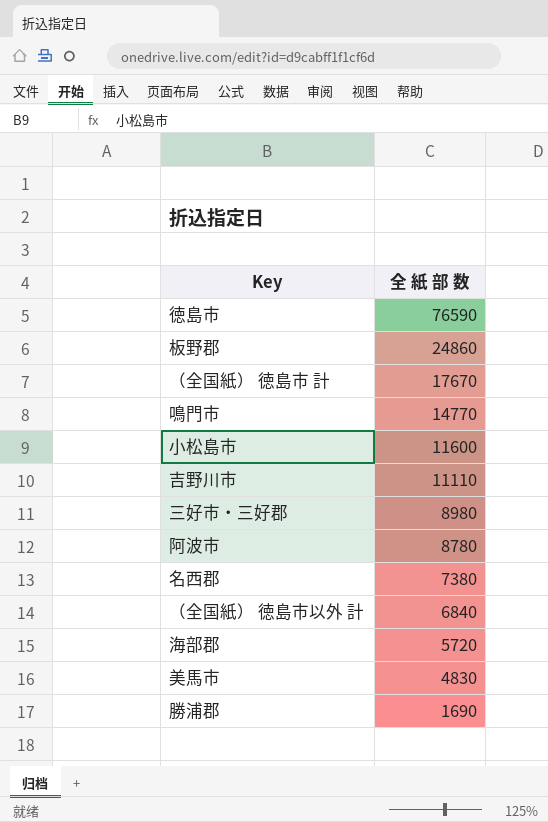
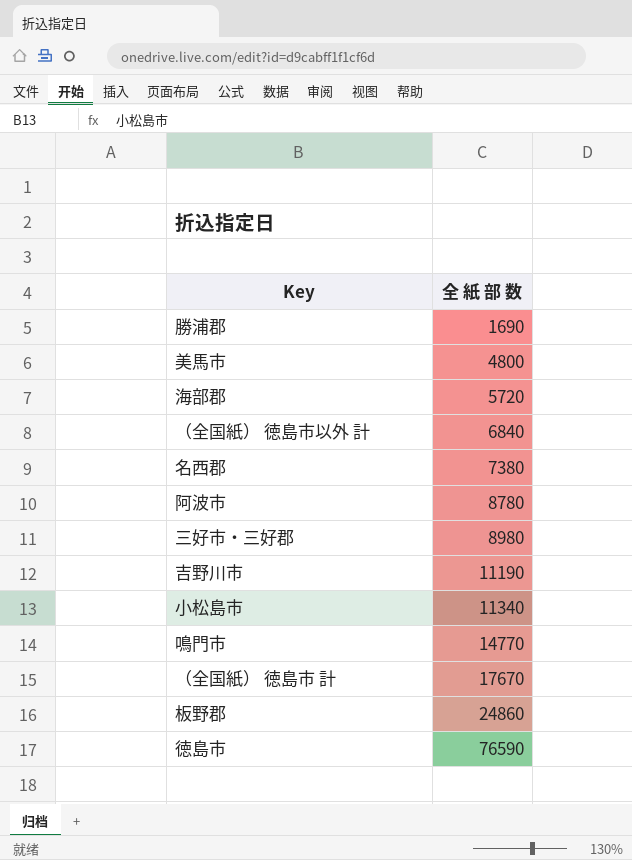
row order: 全 紙 部 数 descending -> 全 紙 部 数 ascending
美馬市 | 全 紙 部 数: 4830 -> 4800
吉野川市 | 全 紙 部 数: 11110 -> 11190
小松島市 | 全 紙 部 数: 11600 -> 11340

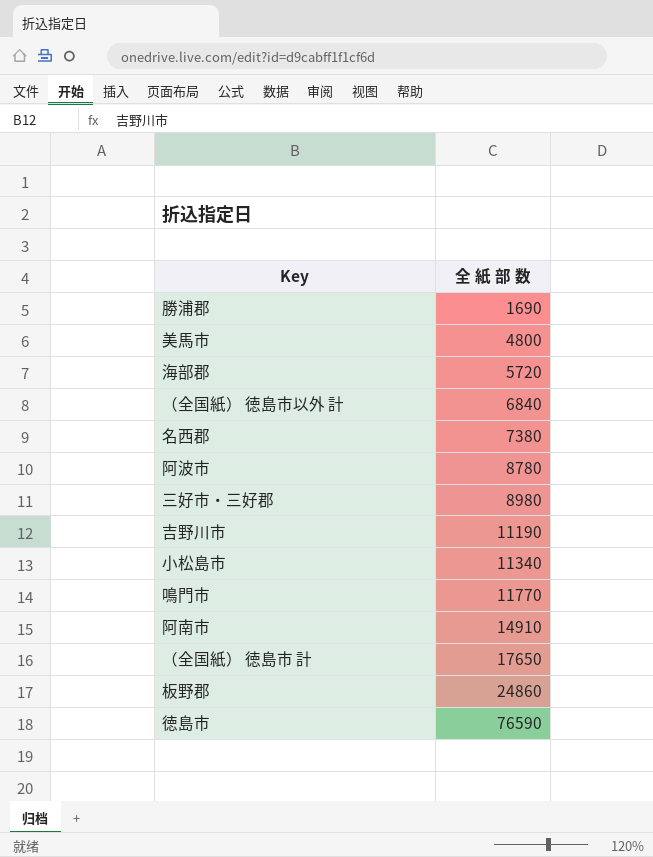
鳴門市 | 全 紙 部 数: 14770 -> 11770
row 阿南市: none -> 14910
（全国紙） 徳島市 計 | 全 紙 部 数: 17670 -> 17650

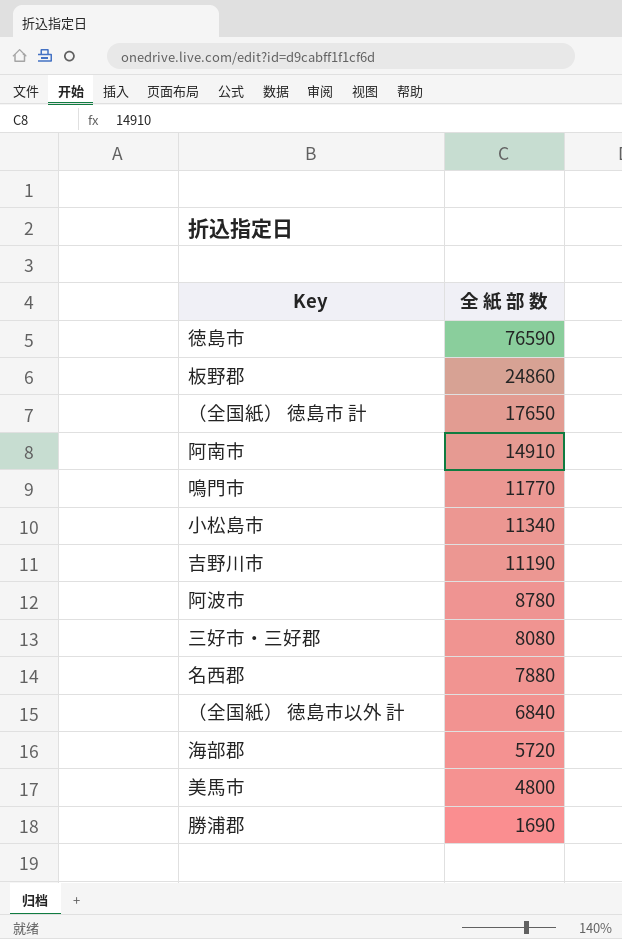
row order: 全 紙 部 数 ascending -> 全 紙 部 数 descending
三好市・三好郡 | 全 紙 部 数: 8980 -> 8080
名西郡 | 全 紙 部 数: 7380 -> 7880

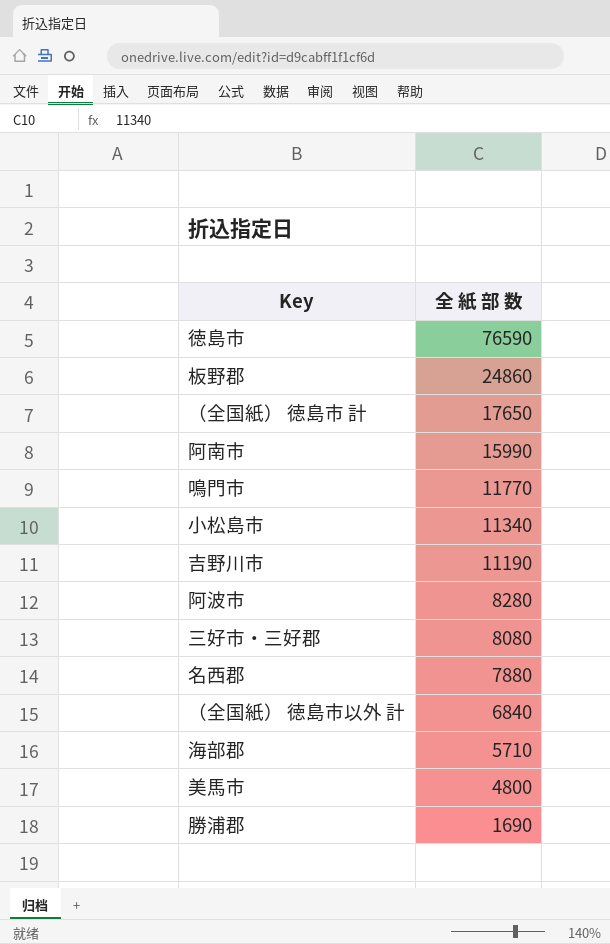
阿南市 | 全 紙 部 数: 14910 -> 15990
阿波市 | 全 紙 部 数: 8780 -> 8280
海部郡 | 全 紙 部 数: 5720 -> 5710

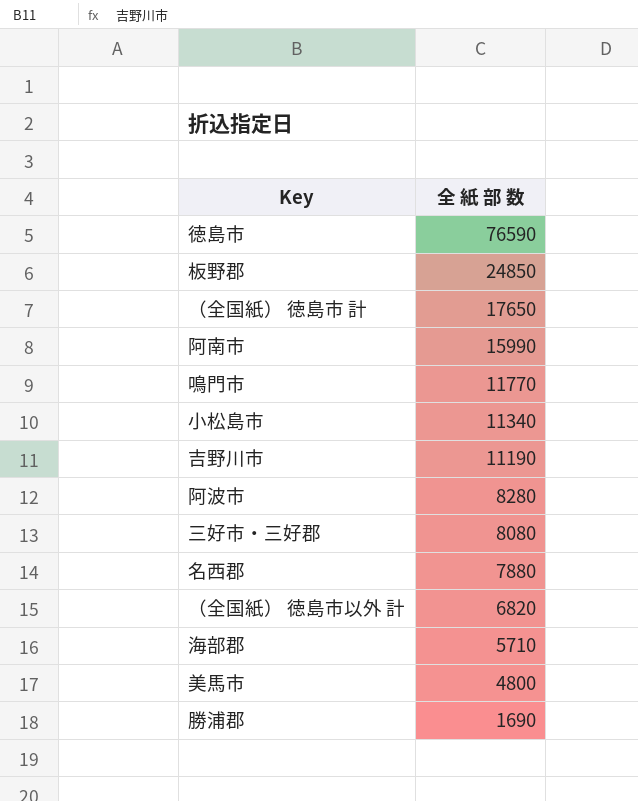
板野郡 | 全 紙 部 数: 24860 -> 24850
（全国紙） 徳島市以外 計 | 全 紙 部 数: 6840 -> 6820

